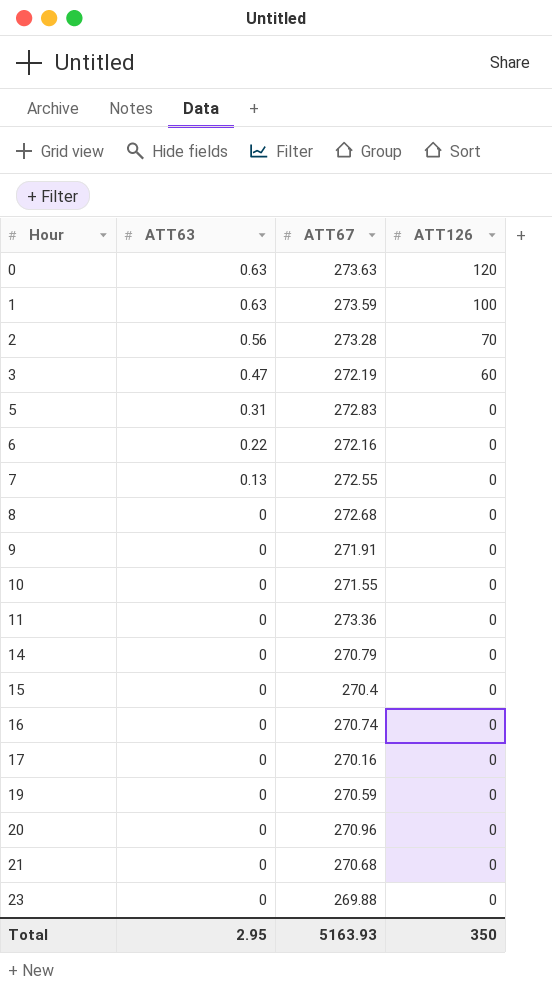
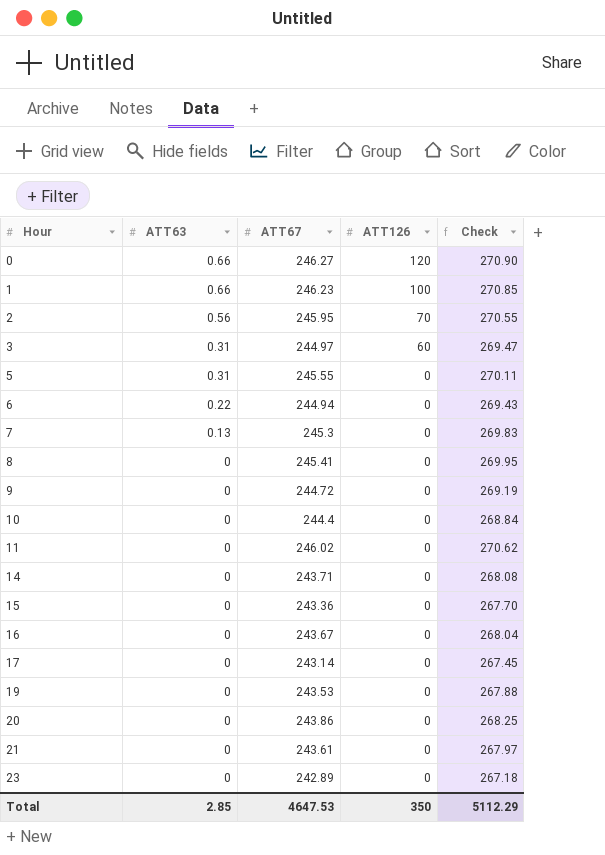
column Check | formula: none -> [ATT67] * 1.1
0 | ATT63: 0.63 -> 0.66
0 | ATT67: 273.63 -> 246.27
1 | ATT63: 0.63 -> 0.66
1 | ATT67: 273.59 -> 246.23
2 | ATT67: 273.28 -> 245.95
3 | ATT63: 0.47 -> 0.31
3 | ATT67: 272.19 -> 244.97
5 | ATT67: 272.83 -> 245.55
6 | ATT67: 272.16 -> 244.94
7 | ATT67: 272.55 -> 245.3
8 | ATT67: 272.68 -> 245.41
9 | ATT67: 271.91 -> 244.72
10 | ATT67: 271.55 -> 244.4
11 | ATT67: 273.36 -> 246.02
14 | ATT67: 270.79 -> 243.71
15 | ATT67: 270.4 -> 243.36
16 | ATT67: 270.74 -> 243.67
17 | ATT67: 270.16 -> 243.14
19 | ATT67: 270.59 -> 243.53
20 | ATT67: 270.96 -> 243.86
21 | ATT67: 270.68 -> 243.61
23 | ATT67: 269.88 -> 242.89
Total | ATT63: 2.95 -> 2.85
Total | ATT67: 5163.93 -> 4647.53

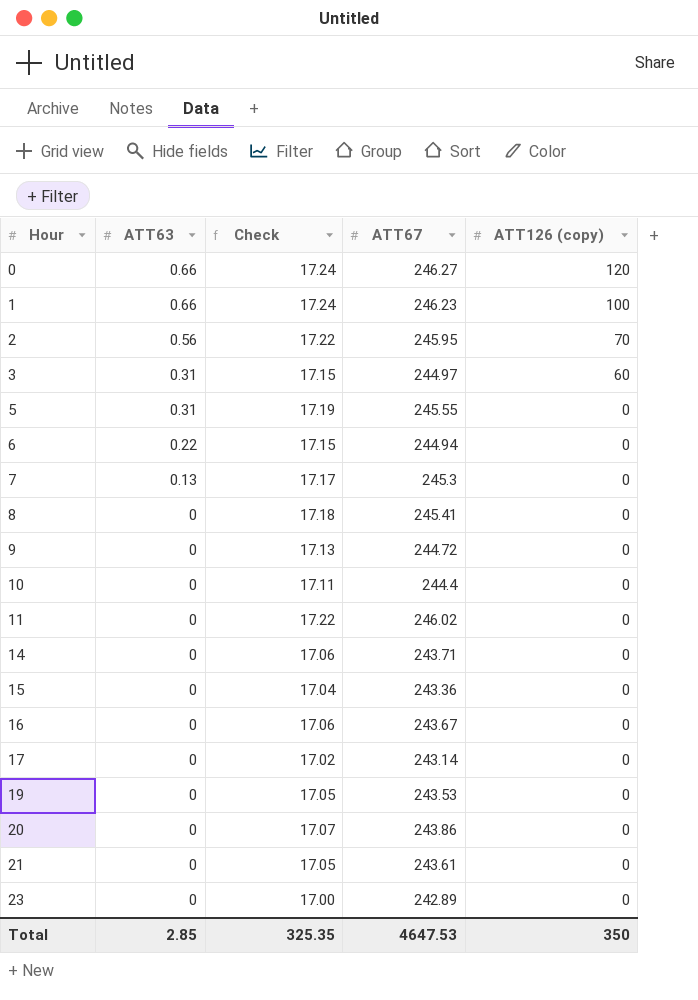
column Check | formula: [ATT67] * 1.1 -> [ATT67] * 0.07
column Check | position: 5 -> 3
column name: ATT126 -> ATT126 (copy)
Total | Check: 5112.29 -> 325.35

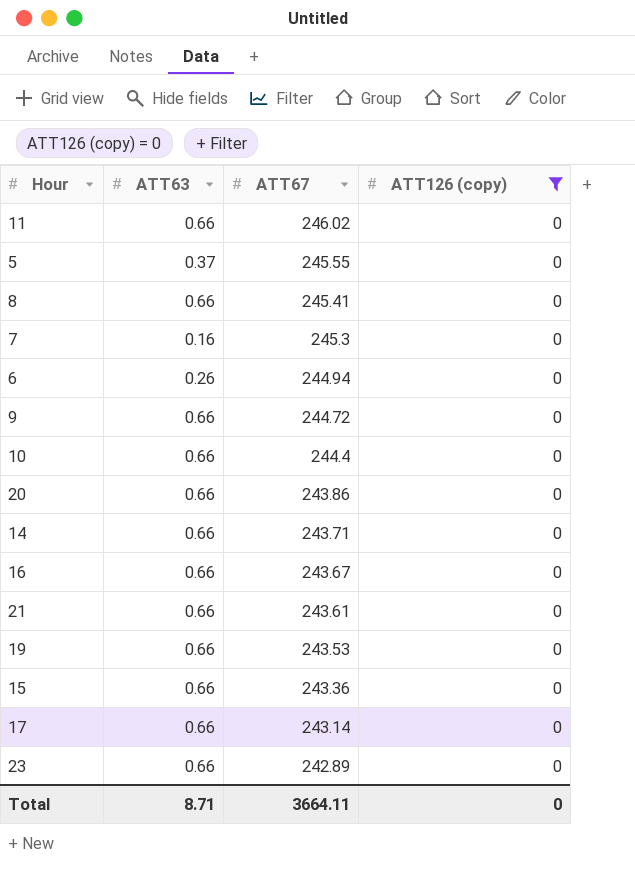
filter: none -> ATT126 (copy) = 0
row order: Hour ascending -> ATT67 descending
column Check | formula: [ATT67] * 0.07 -> none
11 | ATT63: 0 -> 0.66
5 | ATT63: 0.31 -> 0.37
8 | ATT63: 0 -> 0.66
7 | ATT63: 0.13 -> 0.16
6 | ATT63: 0.22 -> 0.26
9 | ATT63: 0 -> 0.66
10 | ATT63: 0 -> 0.66
20 | ATT63: 0 -> 0.66
14 | ATT63: 0 -> 0.66
16 | ATT63: 0 -> 0.66
21 | ATT63: 0 -> 0.66
19 | ATT63: 0 -> 0.66
15 | ATT63: 0 -> 0.66
17 | ATT63: 0 -> 0.66
23 | ATT63: 0 -> 0.66
Total | ATT63: 2.85 -> 8.71
Total | ATT67: 4647.53 -> 3664.11
Total | ATT126 (copy): 350 -> 0

